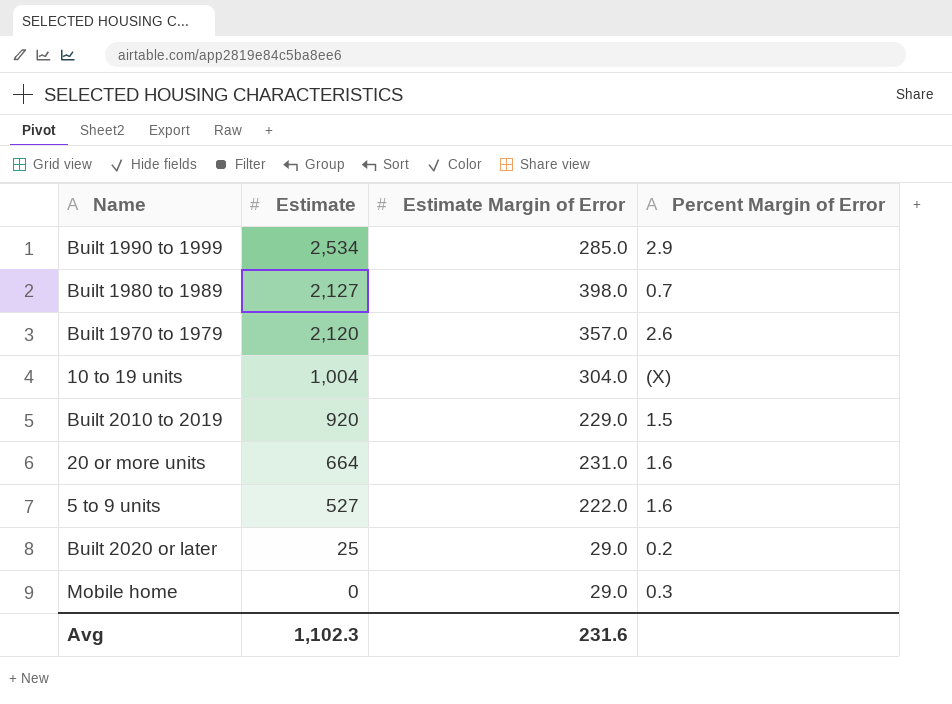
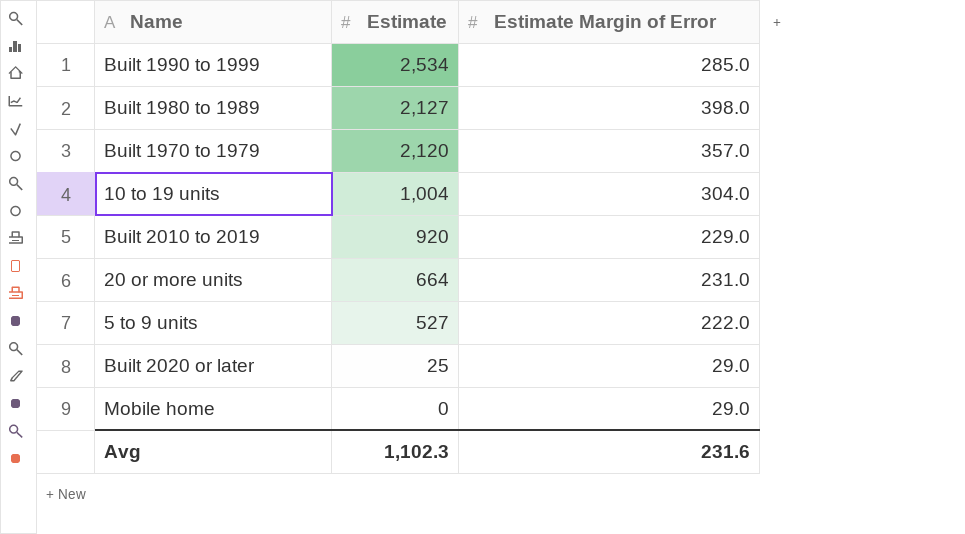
column Percent Margin of Error | position: 4 -> none

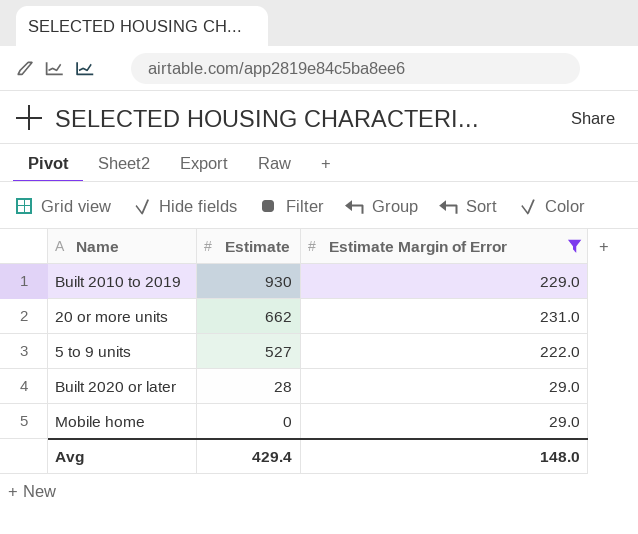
filter: none -> Estimate Margin of Error <= 231.0
Built 2010 to 2019 | Estimate: 920 -> 930
20 or more units | Estimate: 664 -> 662
Built 2020 or later | Estimate: 25 -> 28
Avg | Estimate: 1,102.3 -> 429.4
Avg | Estimate Margin of Error: 231.6 -> 148.0

